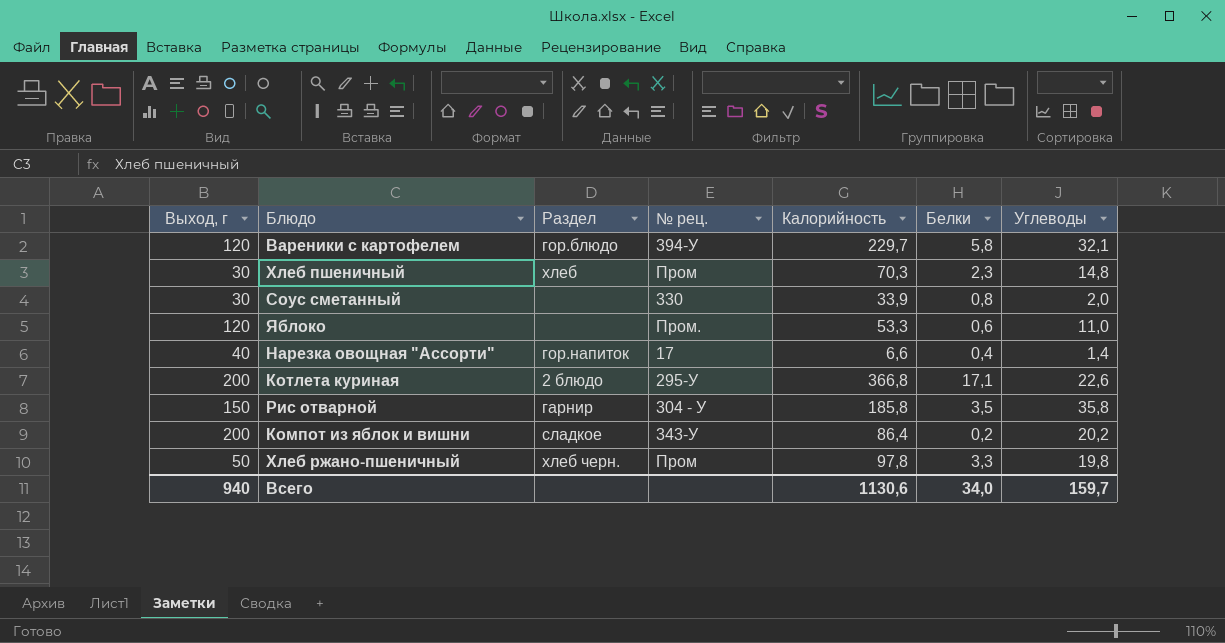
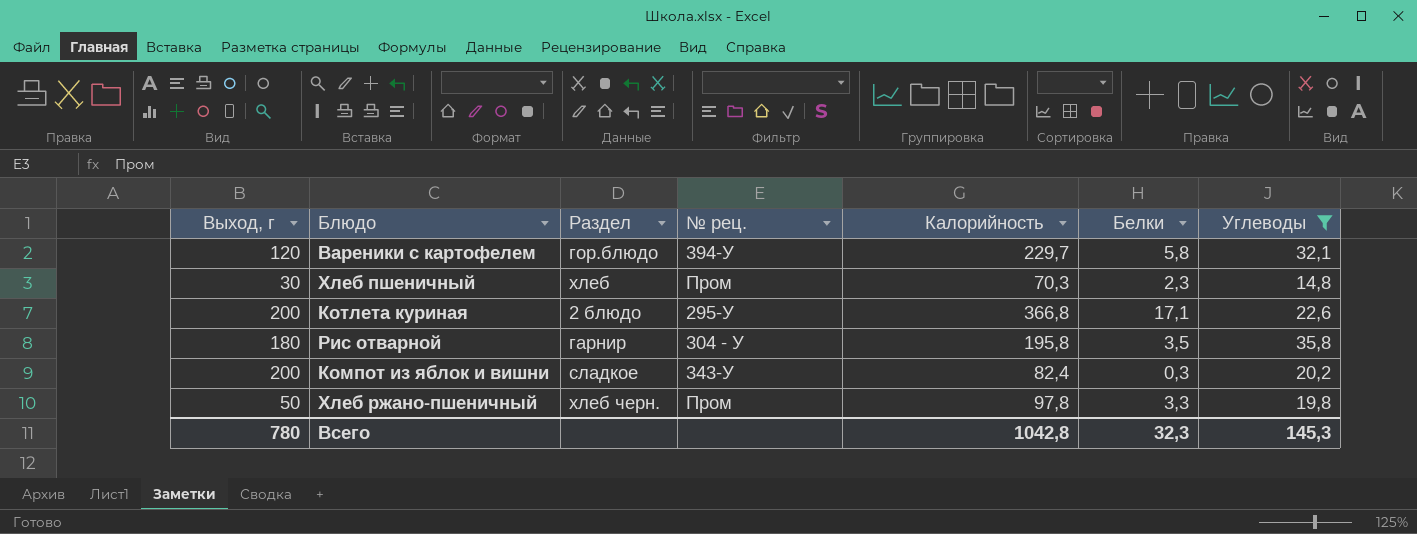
filter: none -> Углеводы >= 14,8
Рис отварной | Выход, г: 150 -> 180
Рис отварной | Калорийность: 185,8 -> 195,8
Компот из яблок и вишни | Калорийность: 86,4 -> 82,4
Компот из яблок и вишни | Белки: 0,2 -> 0,3
Всего | Выход, г: 940 -> 780
Всего | Калорийность: 1130,6 -> 1042,8
Всего | Белки: 34,0 -> 32,3
Всего | Углеводы: 159,7 -> 145,3

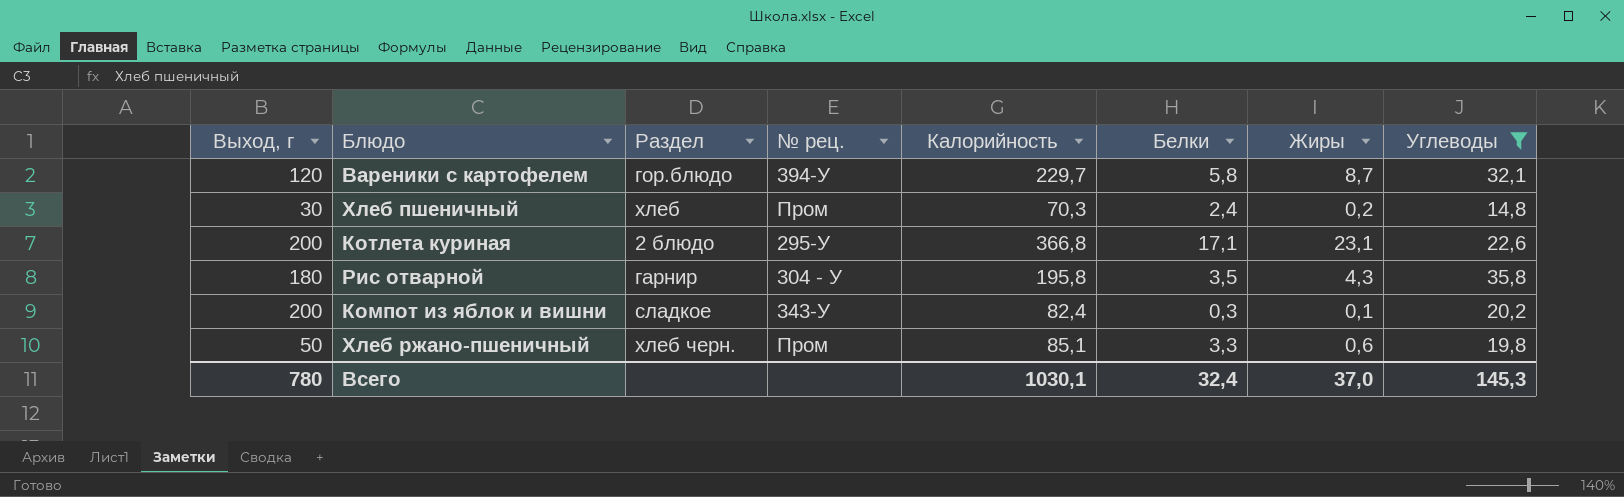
column Жиры | position: none -> 7
Хлеб пшеничный | Белки: 2,3 -> 2,4
Хлеб ржано-пшеничный | Калорийность: 97,8 -> 85,1
Всего | Калорийность: 1042,8 -> 1030,1
Всего | Белки: 32,3 -> 32,4

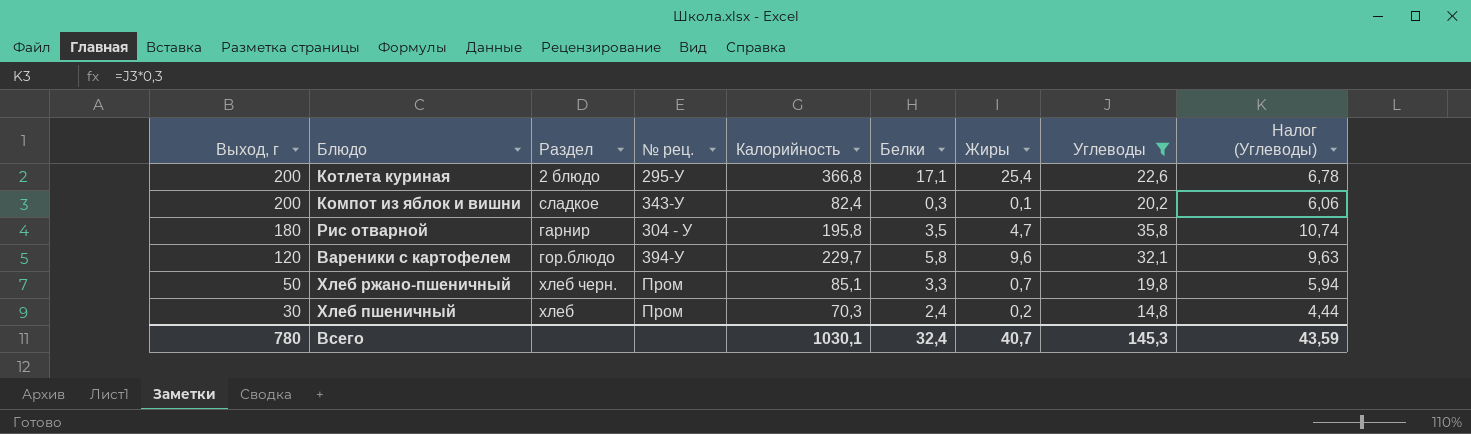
row order: none -> Выход, г descending
column Налог (Углеводы) | formula: none -> [Углеводы] * 0,3
Котлета куриная | Жиры: 23,1 -> 25,4
Рис отварной | Жиры: 4,3 -> 4,7
Вареники с картофелем | Жиры: 8,7 -> 9,6
Хлеб ржано-пшеничный | Жиры: 0,6 -> 0,7
Всего | Жиры: 37,0 -> 40,7

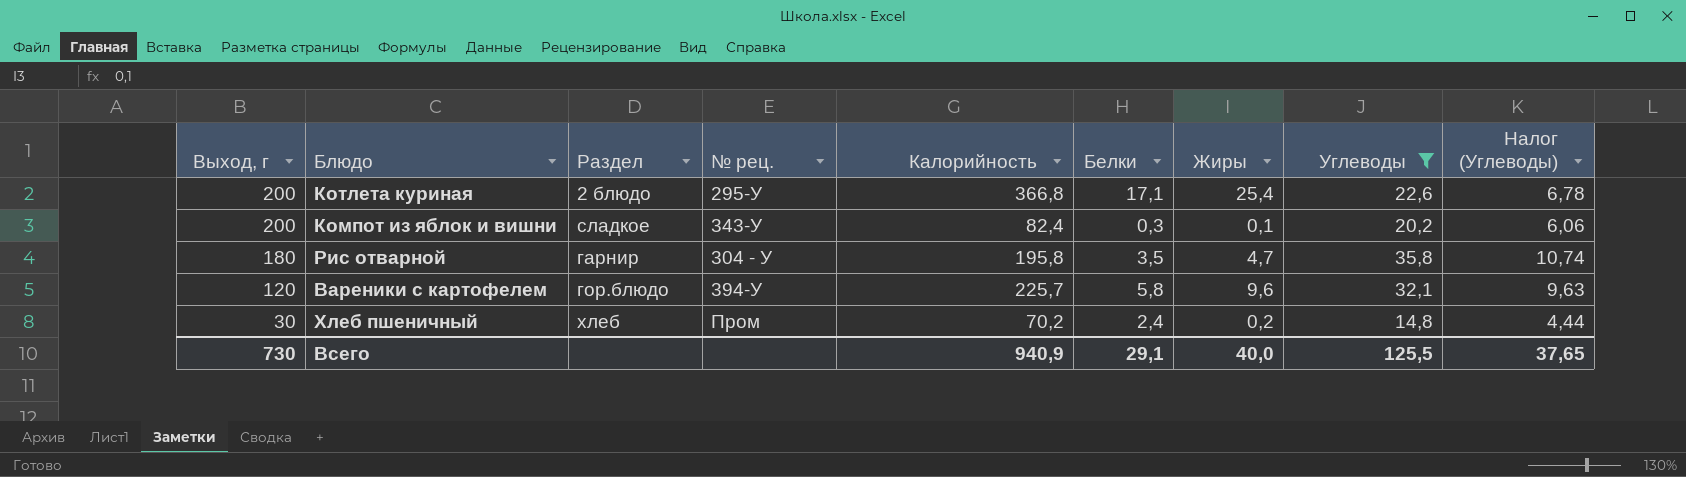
row Хлеб ржано-пшеничный: 50 | хлеб черн. | Пром | 85,1 | 3,3 | 0,7 | 19,8 | 5,94 -> none
Вареники с картофелем | Калорийность: 229,7 -> 225,7
Хлеб пшеничный | Калорийность: 70,3 -> 70,2
Всего | Выход, г: 780 -> 730
Всего | Калорийность: 1030,1 -> 940,9
Всего | Белки: 32,4 -> 29,1
Всего | Жиры: 40,7 -> 40,0
Всего | Углеводы: 145,3 -> 125,5
Всего | Налог (Углеводы): 43,59 -> 37,65

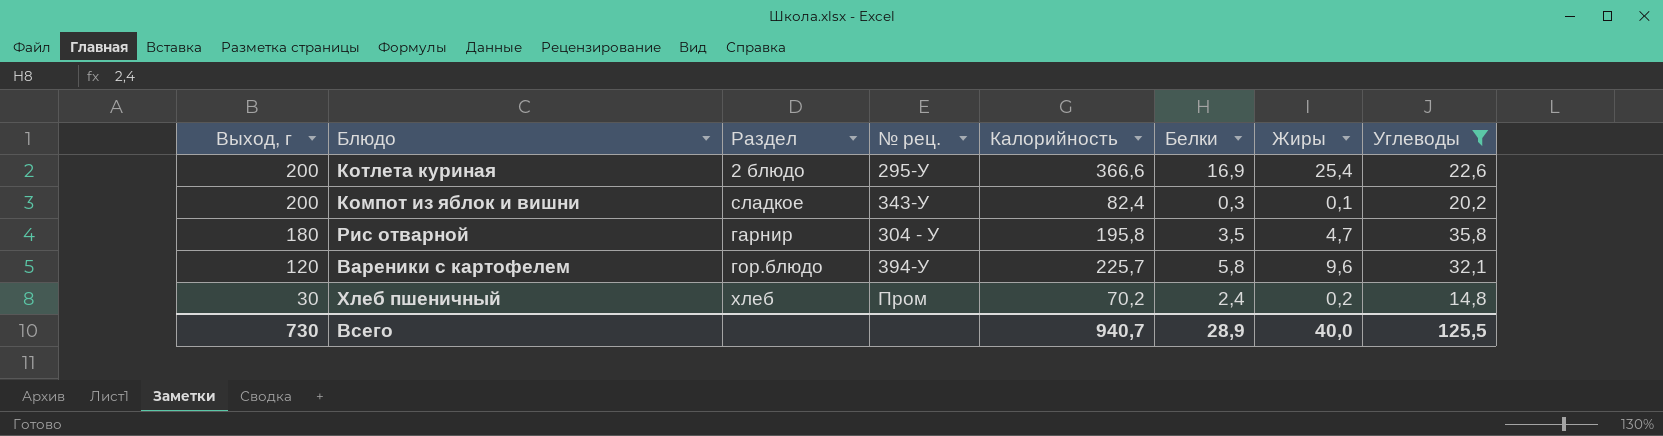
column Налог (Углеводы) | formula: [Углеводы] * 0,3 -> none
Котлета куриная | Калорийность: 366,8 -> 366,6
Котлета куриная | Белки: 17,1 -> 16,9
Всего | Калорийность: 940,9 -> 940,7
Всего | Белки: 29,1 -> 28,9

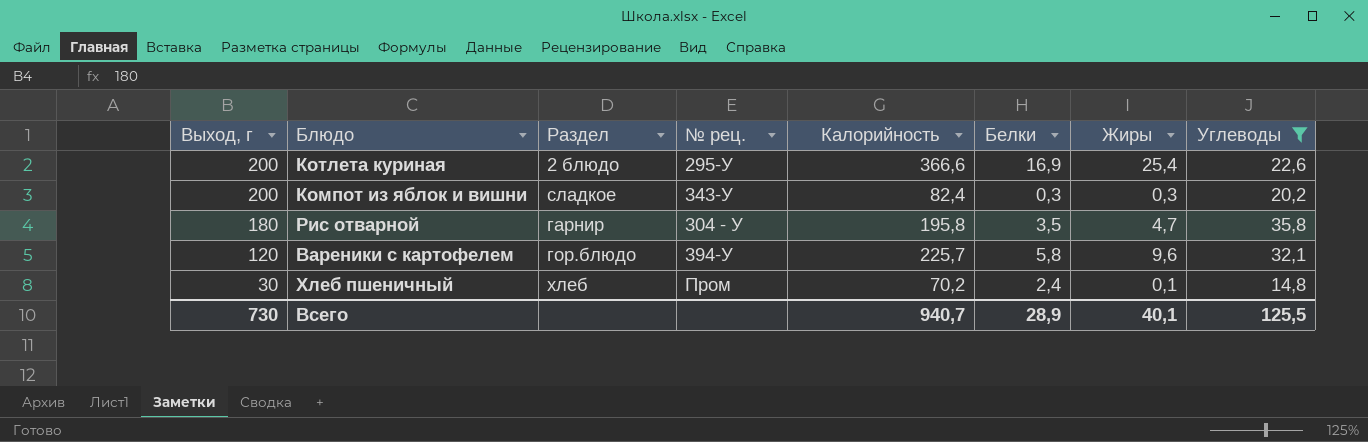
Компот из яблок и вишни | Жиры: 0,1 -> 0,3
Хлеб пшеничный | Жиры: 0,2 -> 0,1
Всего | Жиры: 40,0 -> 40,1

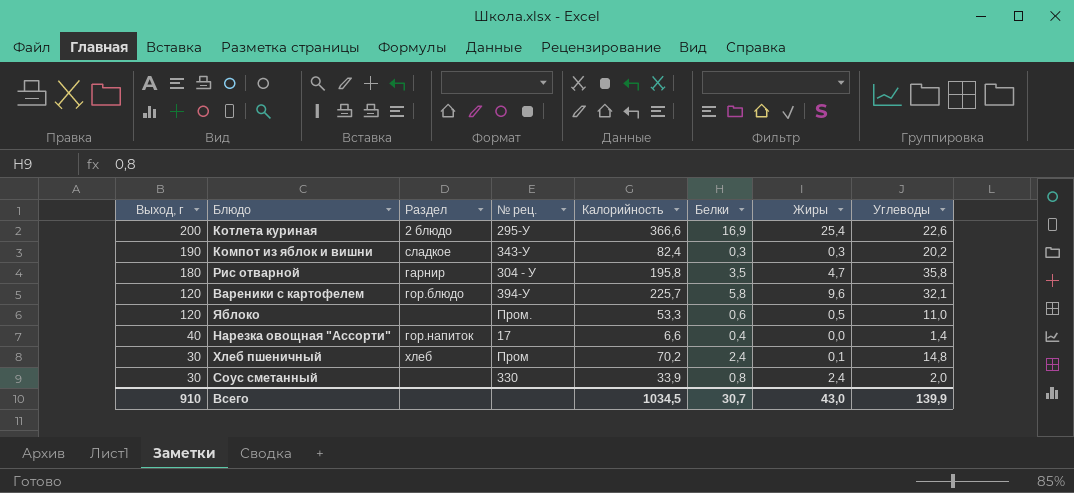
filter: Углеводы >= 14,8 -> none
Компот из яблок и вишни | Выход, г: 200 -> 190
Всего | Выход, г: 730 -> 910
Всего | Калорийность: 940,7 -> 1034,5
Всего | Белки: 28,9 -> 30,7
Всего | Жиры: 40,1 -> 43,0
Всего | Углеводы: 125,5 -> 139,9

